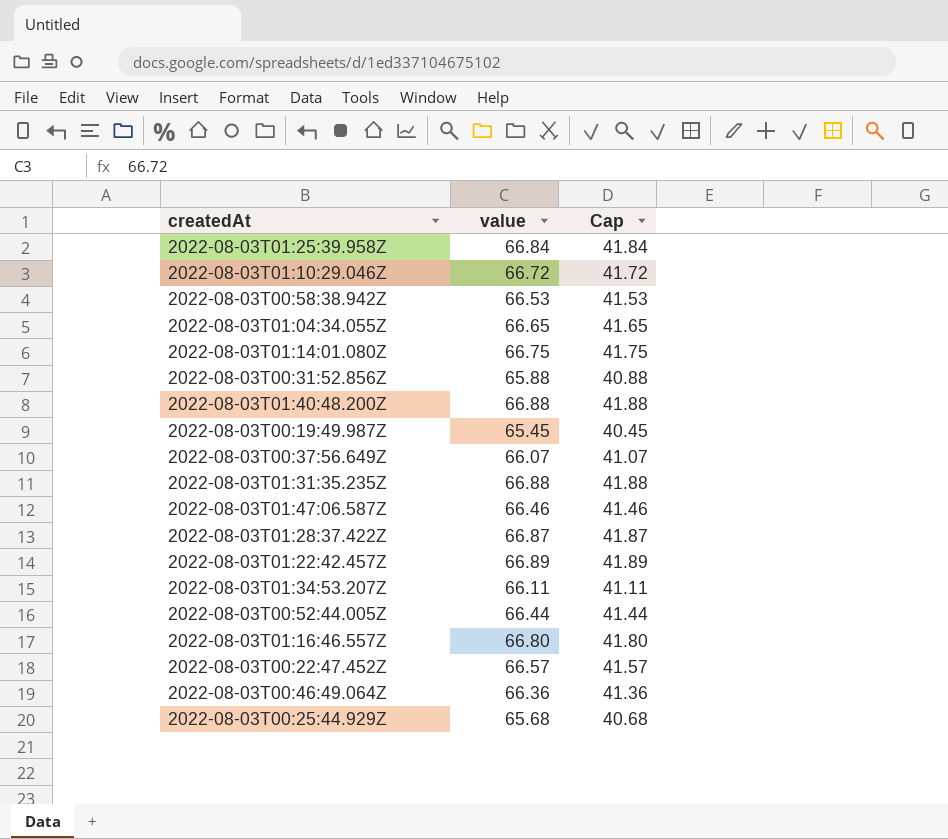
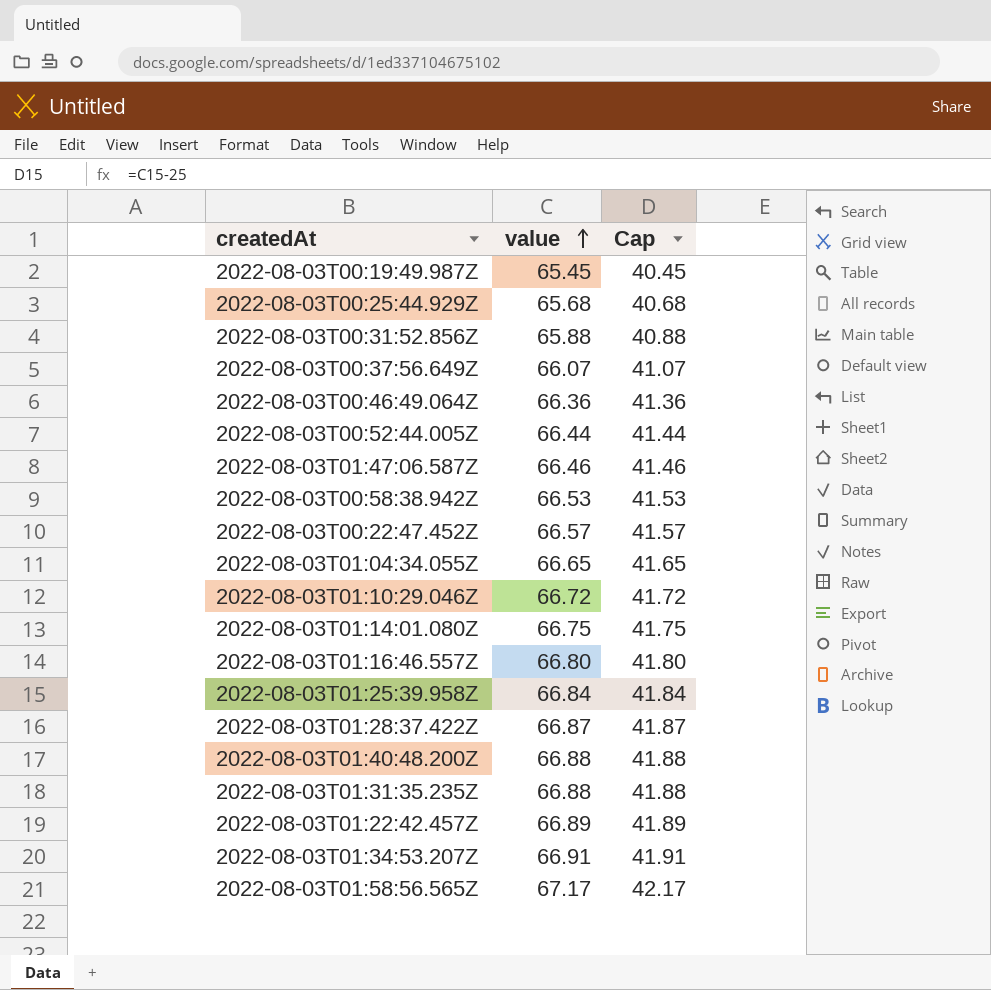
row order: none -> value ascending
2022-08-03T01:34:53.207Z | value: 66.11 -> 66.91
2022-08-03T01:34:53.207Z | Cap: 41.11 -> 41.91
row 2022-08-03T01:58:56.565Z: none -> 67.17 | 42.17

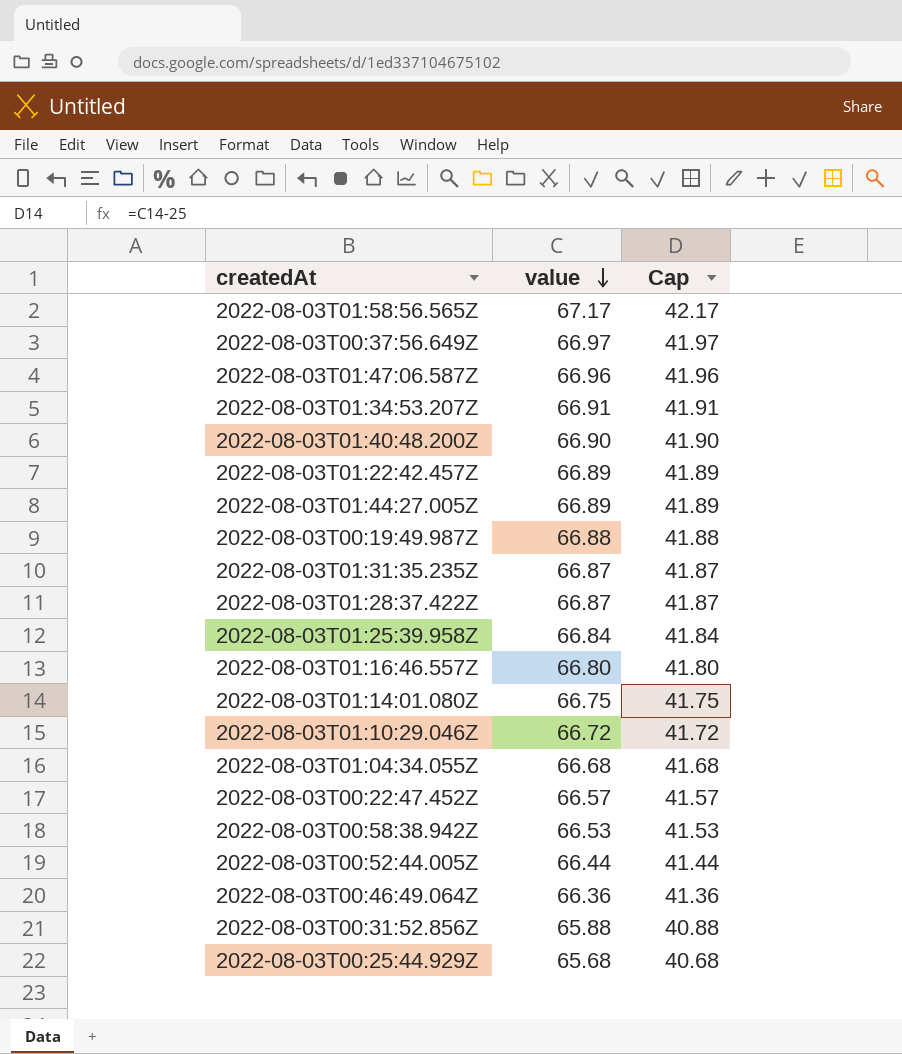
row order: value ascending -> value descending
2022-08-03T00:37:56.649Z | value: 66.07 -> 66.97
2022-08-03T00:37:56.649Z | Cap: 41.07 -> 41.97
2022-08-03T01:47:06.587Z | value: 66.46 -> 66.96
2022-08-03T01:47:06.587Z | Cap: 41.46 -> 41.96
2022-08-03T01:40:48.200Z | value: 66.88 -> 66.90
2022-08-03T01:40:48.200Z | Cap: 41.88 -> 41.90
row 2022-08-03T01:44:27.005Z: none -> 66.89 | 41.89
2022-08-03T00:19:49.987Z | value: 65.45 -> 66.88
2022-08-03T00:19:49.987Z | Cap: 40.45 -> 41.88
2022-08-03T01:31:35.235Z | value: 66.88 -> 66.87
2022-08-03T01:31:35.235Z | Cap: 41.88 -> 41.87
2022-08-03T01:04:34.055Z | value: 66.65 -> 66.68
2022-08-03T01:04:34.055Z | Cap: 41.65 -> 41.68

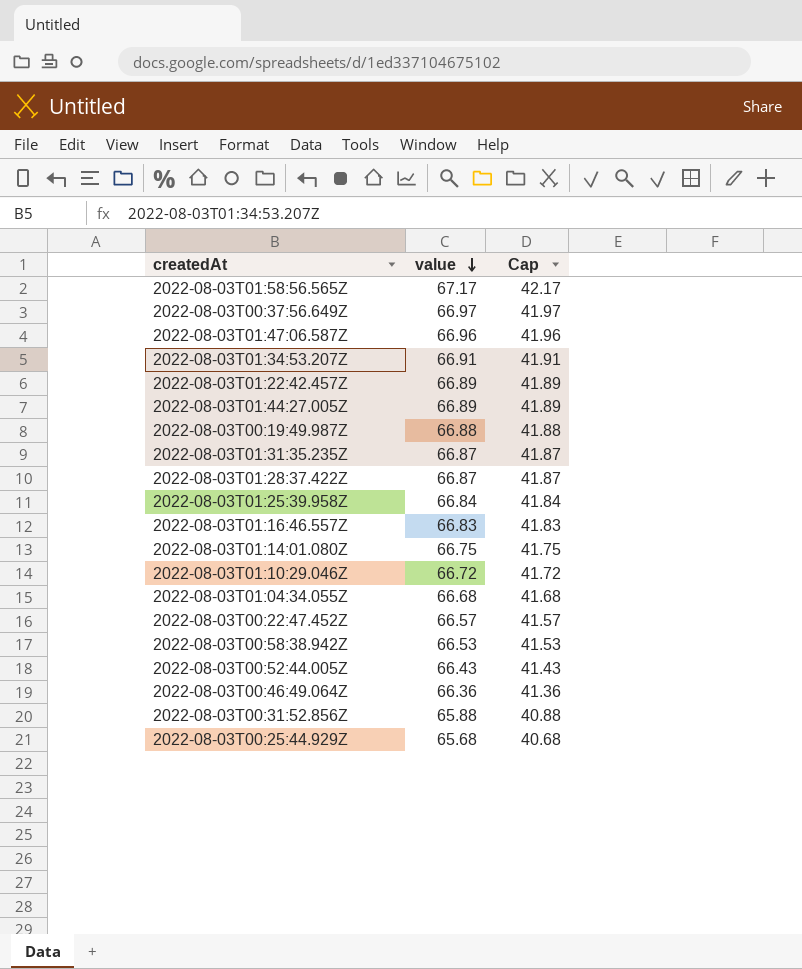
row 2022-08-03T01:40:48.200Z: 66.90 | 41.90 -> none
2022-08-03T01:16:46.557Z | value: 66.80 -> 66.83
2022-08-03T01:16:46.557Z | Cap: 41.80 -> 41.83
2022-08-03T00:52:44.005Z | value: 66.44 -> 66.43
2022-08-03T00:52:44.005Z | Cap: 41.44 -> 41.43

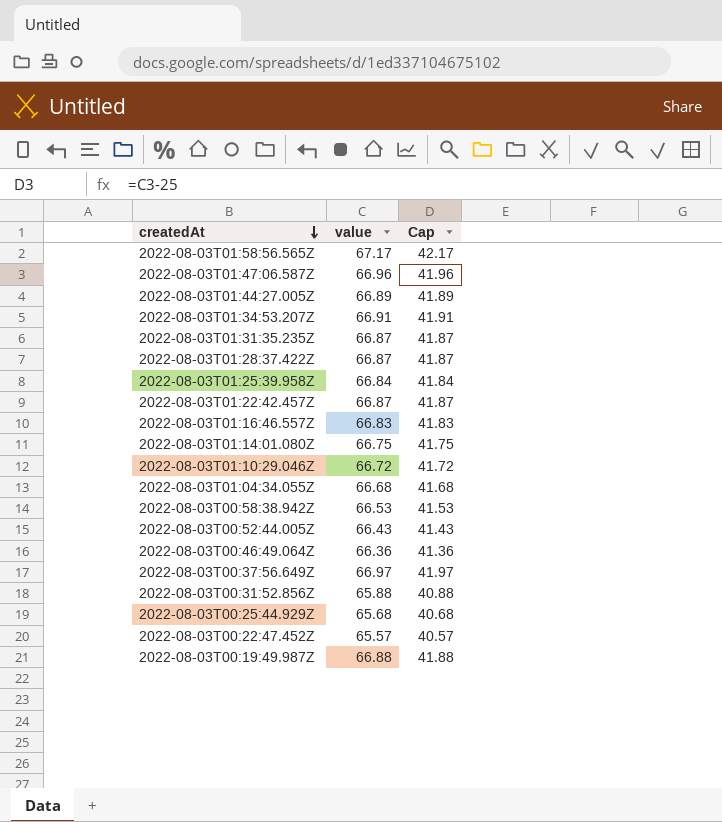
row order: value descending -> createdAt descending
2022-08-03T01:22:42.457Z | value: 66.89 -> 66.87
2022-08-03T01:22:42.457Z | Cap: 41.89 -> 41.87
2022-08-03T00:22:47.452Z | value: 66.57 -> 65.57
2022-08-03T00:22:47.452Z | Cap: 41.57 -> 40.57

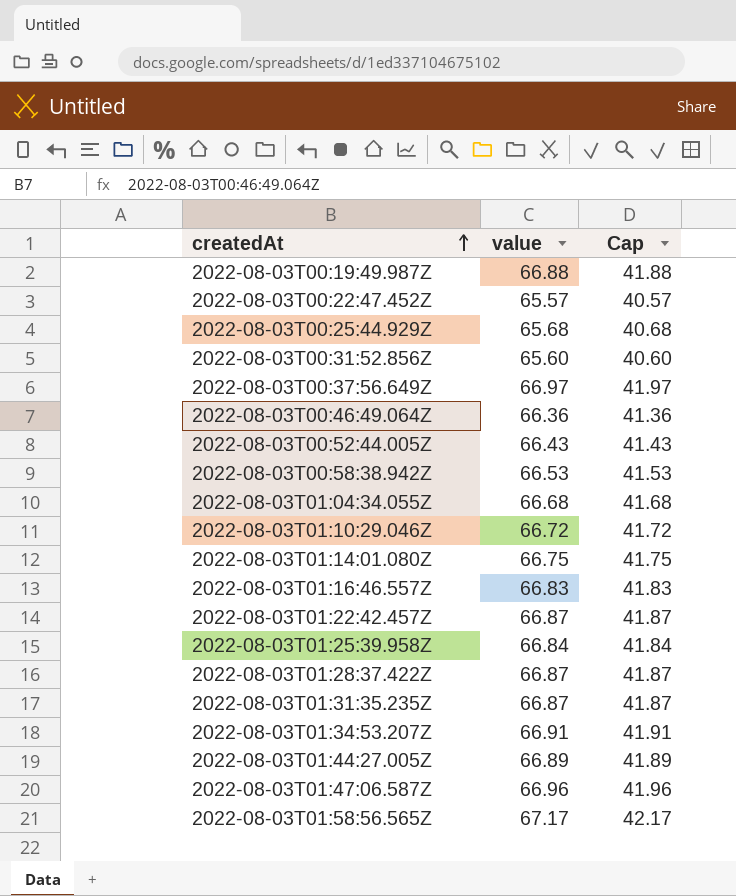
row order: createdAt descending -> createdAt ascending
2022-08-03T00:31:52.856Z | value: 65.88 -> 65.60
2022-08-03T00:31:52.856Z | Cap: 40.88 -> 40.60

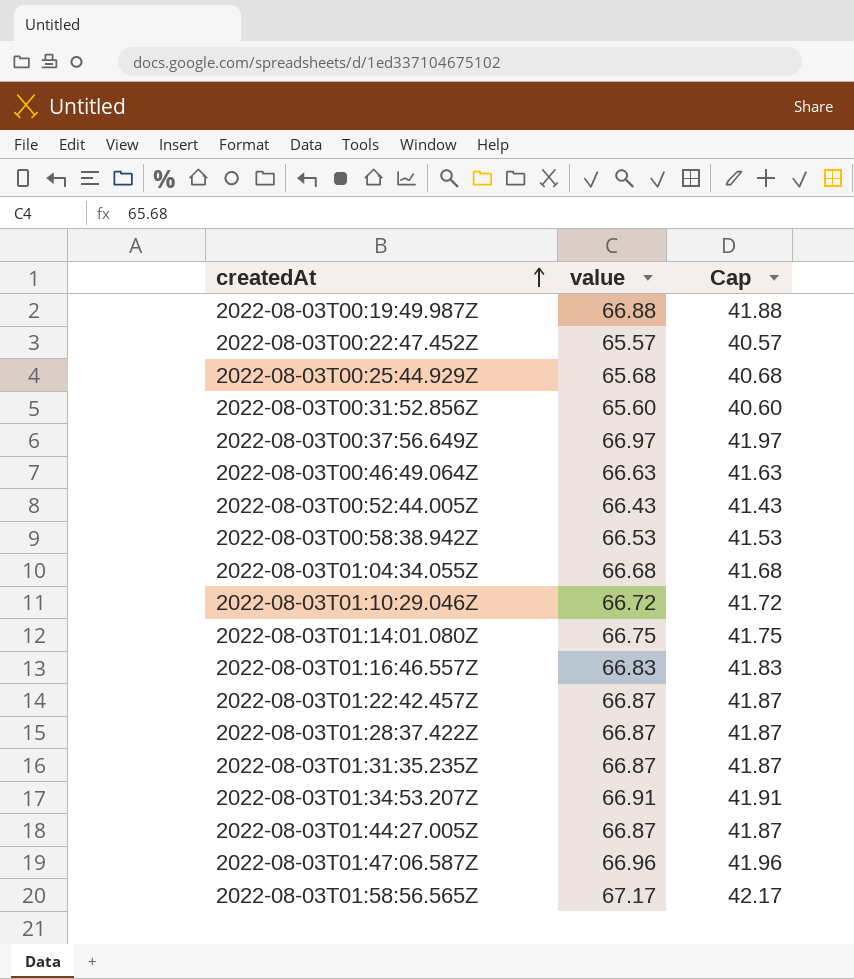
row 2022-08-03T01:25:39.958Z: 66.84 | 41.84 -> none
2022-08-03T00:46:49.064Z | value: 66.36 -> 66.63
2022-08-03T00:46:49.064Z | Cap: 41.36 -> 41.63
2022-08-03T01:44:27.005Z | value: 66.89 -> 66.87
2022-08-03T01:44:27.005Z | Cap: 41.89 -> 41.87

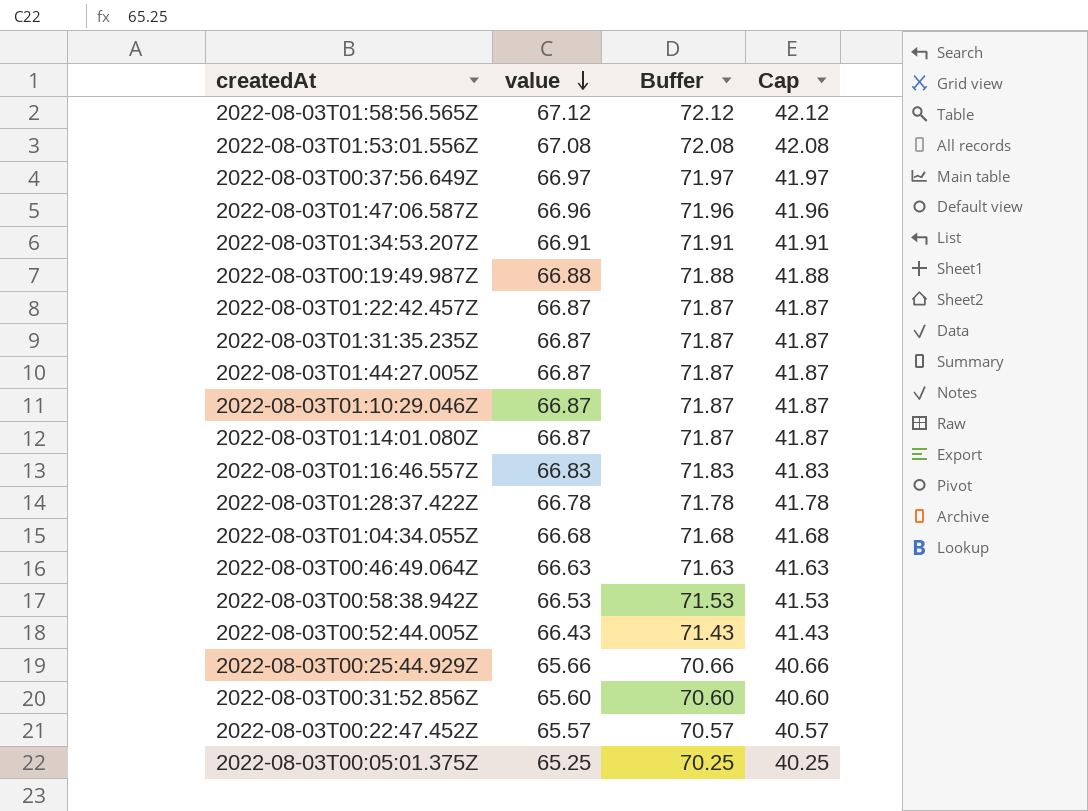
row order: createdAt ascending -> value descending
column Buffer | formula: none -> [value] + 5
2022-08-03T01:58:56.565Z | value: 67.17 -> 67.12
2022-08-03T01:58:56.565Z | Cap: 42.17 -> 42.12
row 2022-08-03T01:53:01.556Z: none -> 67.08 | 72.08 | 42.08
2022-08-03T01:10:29.046Z | value: 66.72 -> 66.87
2022-08-03T01:10:29.046Z | Cap: 41.72 -> 41.87
2022-08-03T01:14:01.080Z | value: 66.75 -> 66.87
2022-08-03T01:14:01.080Z | Cap: 41.75 -> 41.87
2022-08-03T01:28:37.422Z | value: 66.87 -> 66.78
2022-08-03T01:28:37.422Z | Cap: 41.87 -> 41.78
2022-08-03T00:25:44.929Z | value: 65.68 -> 65.66
2022-08-03T00:25:44.929Z | Cap: 40.68 -> 40.66
row 2022-08-03T00:05:01.375Z: none -> 65.25 | 70.25 | 40.25

